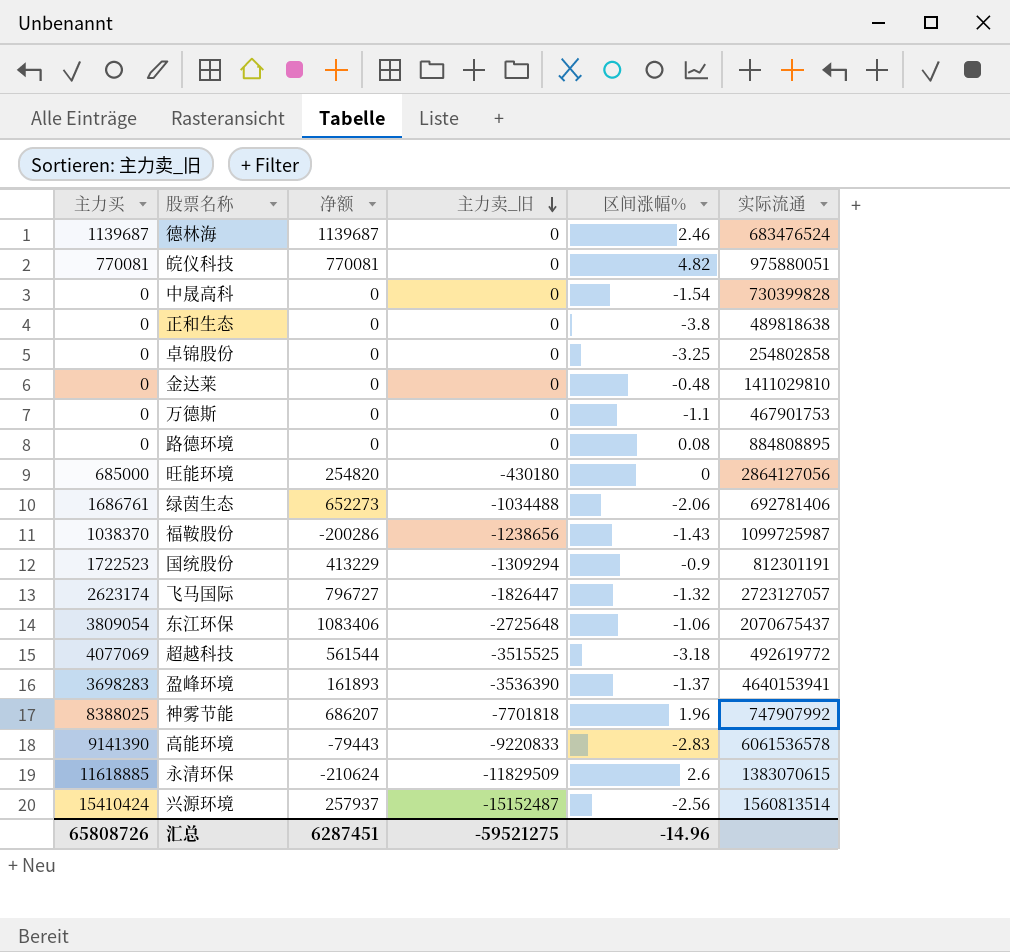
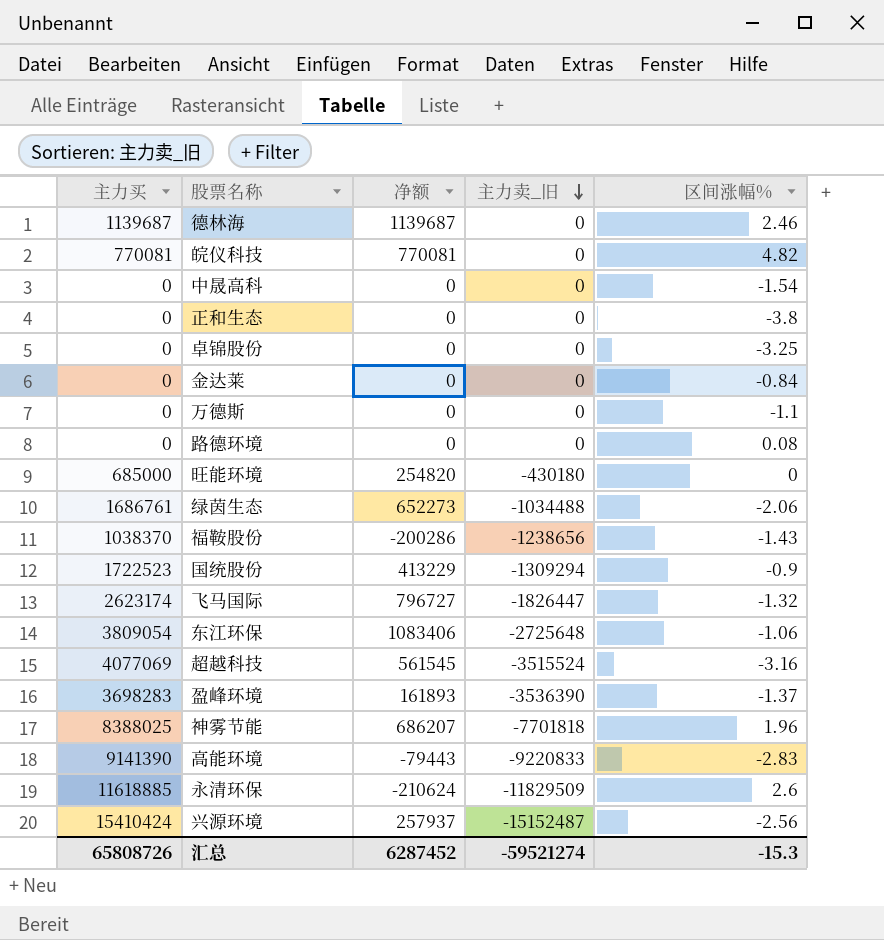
column 实际流通 | position: 6 -> none
金达莱 | 区间涨幅%: -0.48 -> -0.84
超越科技 | 净额: 561544 -> 561545
超越科技 | 主力卖_旧: -3515525 -> -3515524
超越科技 | 区间涨幅%: -3.18 -> -3.16
汇总 | 净额: 6287451 -> 6287452
汇总 | 主力卖_旧: -59521275 -> -59521274
汇总 | 区间涨幅%: -14.96 -> -15.3

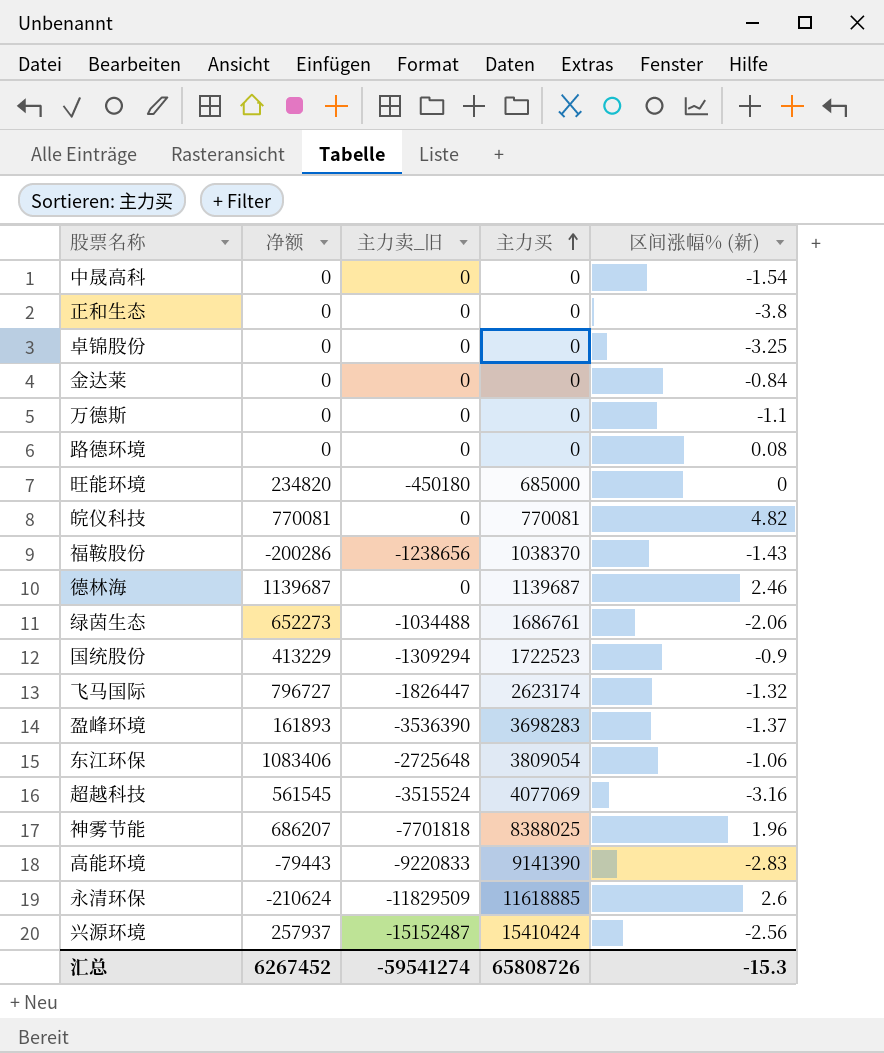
row order: 主力卖_旧 descending -> 主力买 ascending
column 主力买 | position: 1 -> 4
column name: 区间涨幅% -> 区间涨幅% (新)
旺能环境 | 净额: 254820 -> 234820
旺能环境 | 主力卖_旧: -430180 -> -450180
汇总 | 净额: 6287452 -> 6267452
汇总 | 主力卖_旧: -59521274 -> -59541274

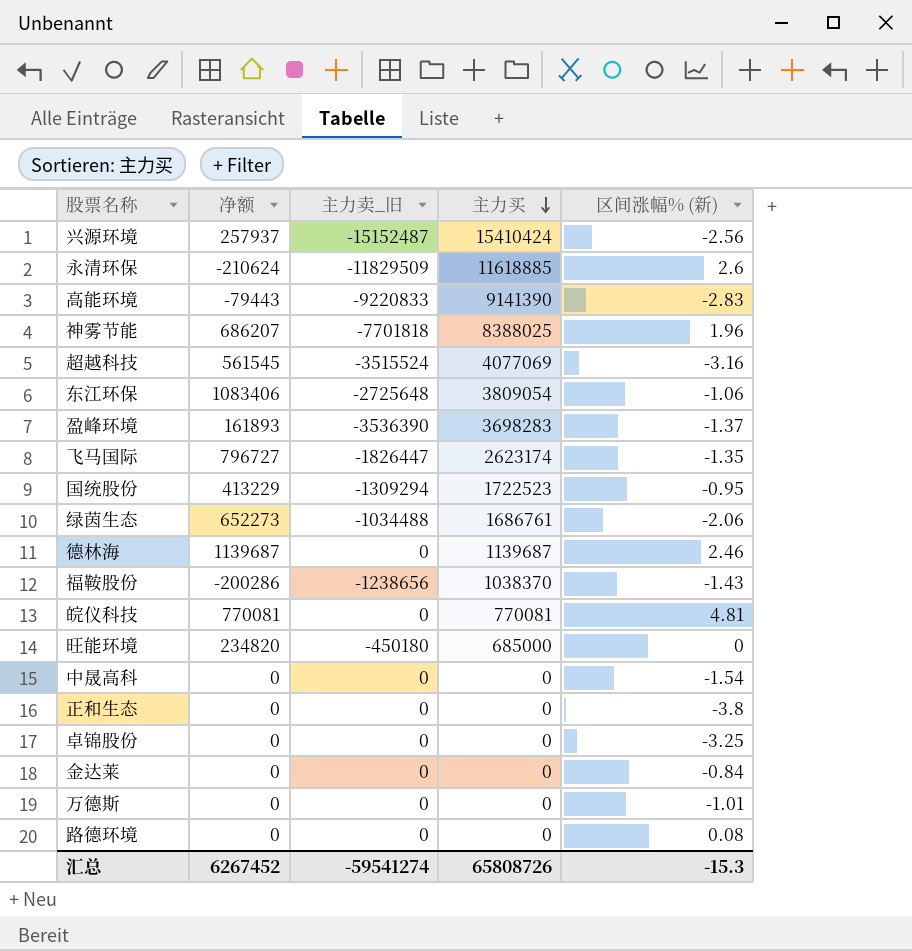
row order: 主力买 ascending -> 主力买 descending
飞马国际 | 区间涨幅% (新): -1.32 -> -1.35
国统股份 | 区间涨幅% (新): -0.9 -> -0.95
皖仪科技 | 区间涨幅% (新): 4.82 -> 4.81
万德斯 | 区间涨幅% (新): -1.1 -> -1.01

